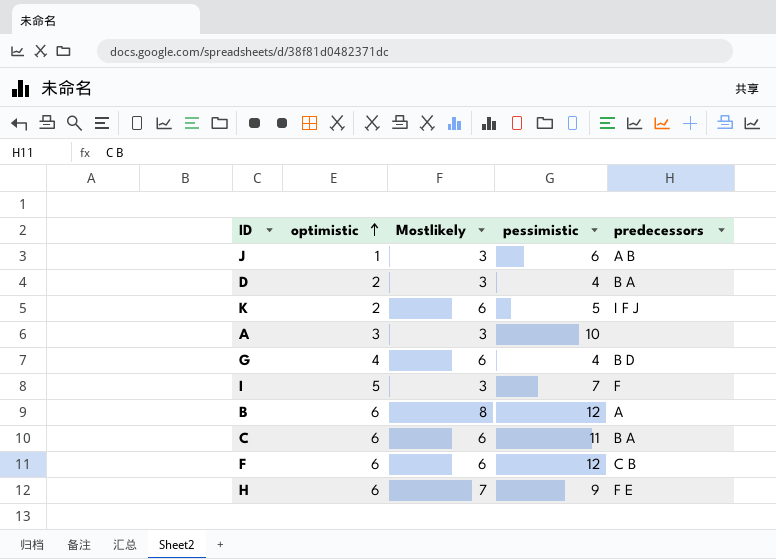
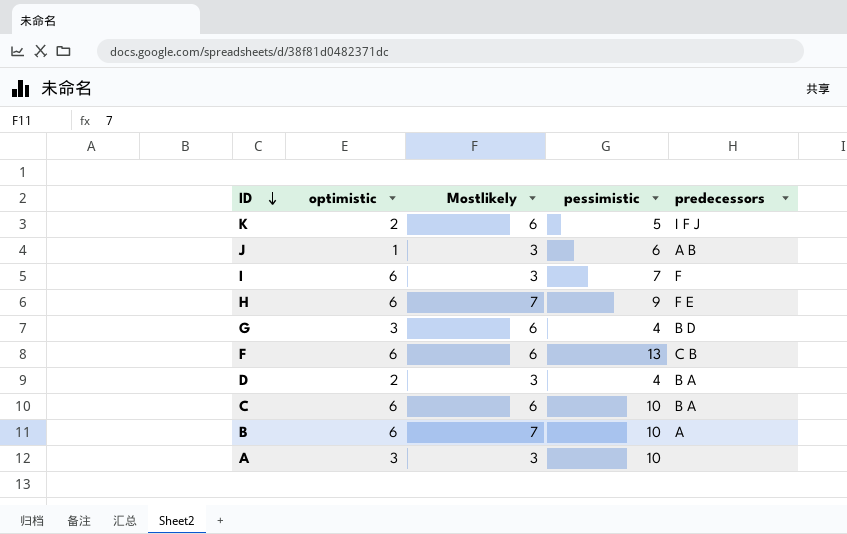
row order: optimistic ascending -> ID descending
I | optimistic: 5 -> 6
G | optimistic: 4 -> 3
F | pessimistic: 12 -> 13
C | pessimistic: 11 -> 10
B | Mostlikely: 8 -> 7
B | pessimistic: 12 -> 10

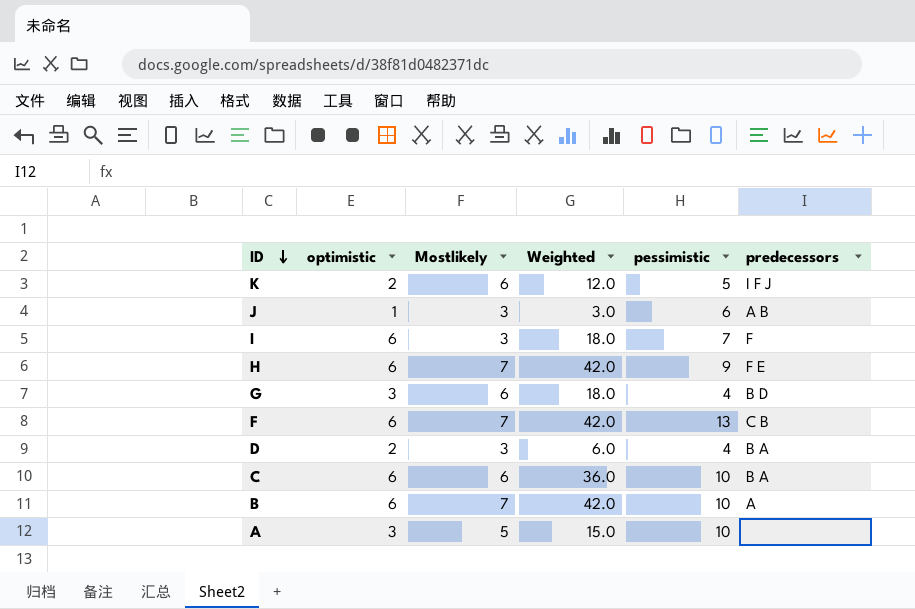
column Weighted | formula: none -> [optimistic] * [Mostlikely]
F | Mostlikely: 6 -> 7
A | Mostlikely: 3 -> 5

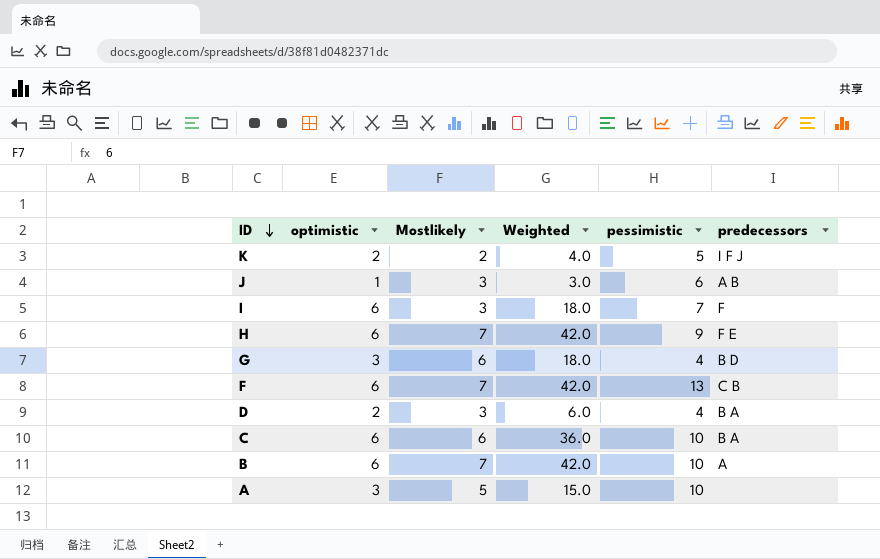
K | Mostlikely: 6 -> 2
K | Weighted: 12.0 -> 4.0

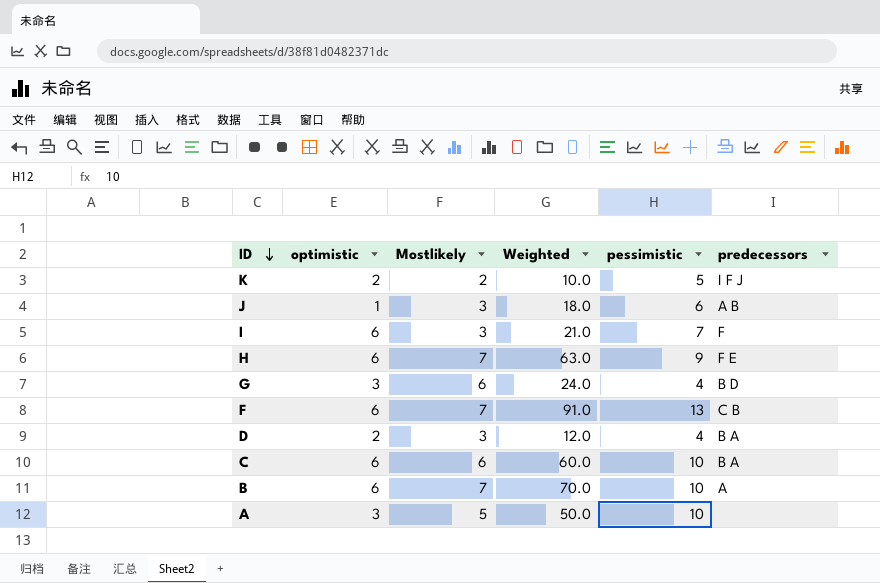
column Weighted | formula: [optimistic] * [Mostlikely] -> [Mostlikely] * [pessimistic]

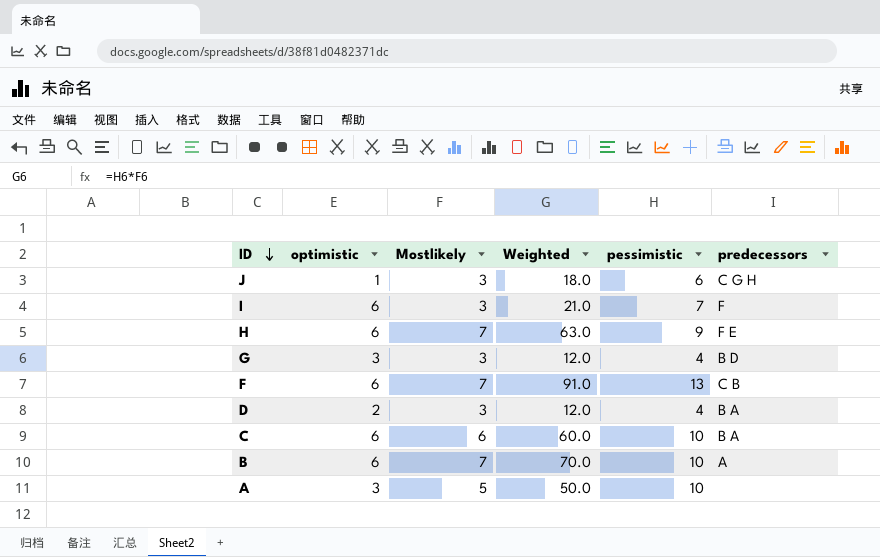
row K: 2 | 2 | 10.0 | 5 | I F J -> none
J | predecessors: A B -> C G H
G | Mostlikely: 6 -> 3
G | Weighted: 24.0 -> 12.0

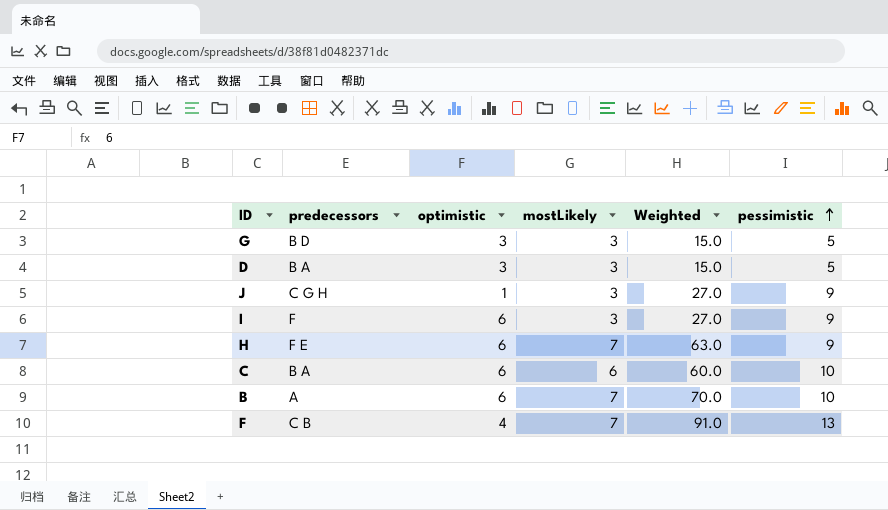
row order: ID descending -> pessimistic ascending
column predecessors | position: 6 -> 2
column name: Mostlikely -> mostLikely
row A: 3 | 5 | 50.0 | 10 | none -> none
G | Weighted: 12.0 -> 15.0
G | pessimistic: 4 -> 5
D | optimistic: 2 -> 3
D | Weighted: 12.0 -> 15.0
D | pessimistic: 4 -> 5
J | Weighted: 18.0 -> 27.0
J | pessimistic: 6 -> 9
I | Weighted: 21.0 -> 27.0
I | pessimistic: 7 -> 9
F | optimistic: 6 -> 4

